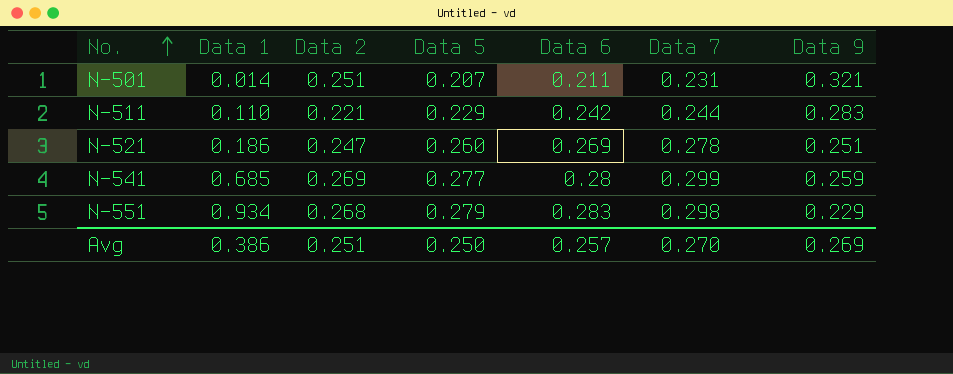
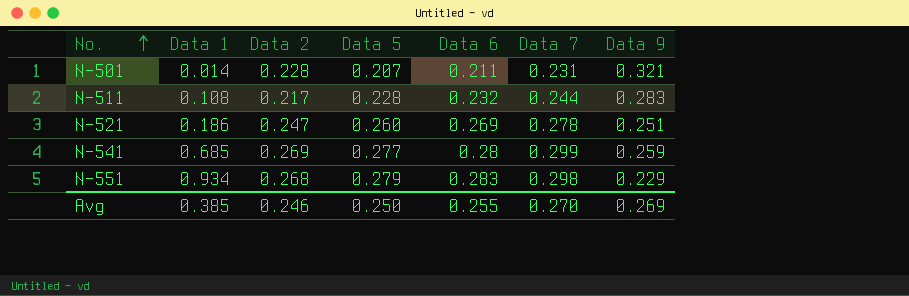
N-501 | Data 2: 0.251 -> 0.228
N-511 | Data 1: 0.110 -> 0.108
N-511 | Data 2: 0.221 -> 0.217
N-511 | Data 5: 0.229 -> 0.228
N-511 | Data 6: 0.242 -> 0.232
Avg | Data 1: 0.386 -> 0.385
Avg | Data 2: 0.251 -> 0.246
Avg | Data 6: 0.257 -> 0.255

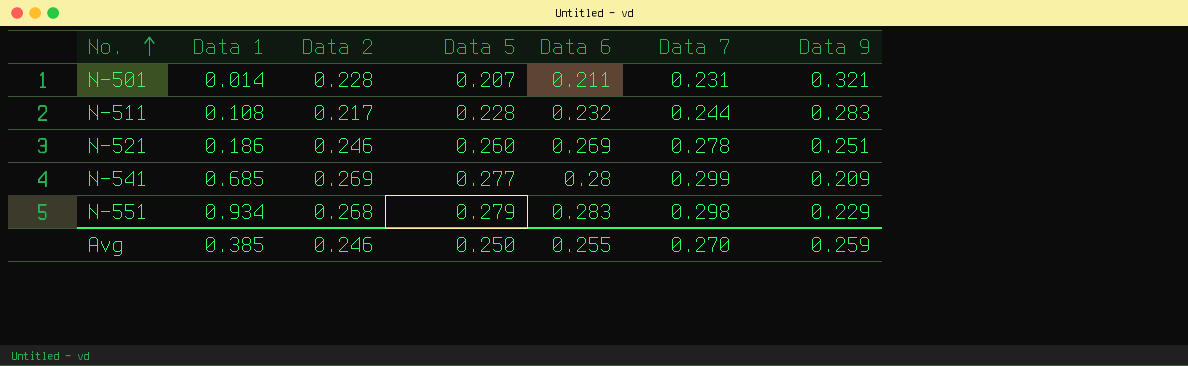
N-521 | Data 2: 0.247 -> 0.246
N-541 | Data 9: 0.259 -> 0.209
Avg | Data 9: 0.269 -> 0.259

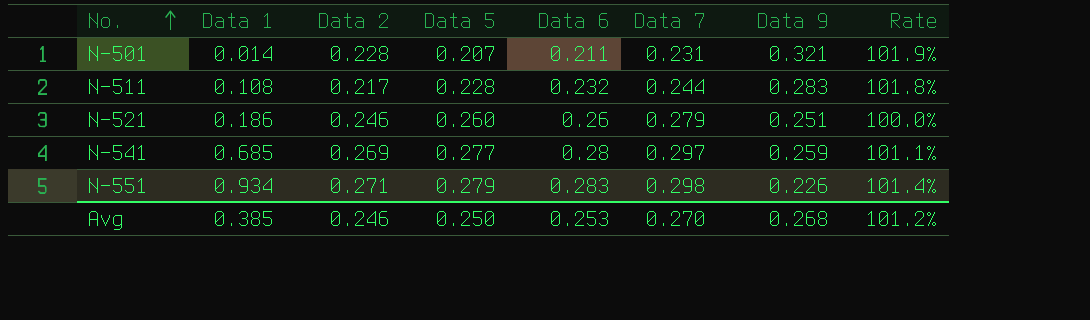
column Rate | formula: none -> [Data 6] / [Data 5]
N-521 | Data 6: 0.269 -> 0.26
N-521 | Data 7: 0.278 -> 0.279
N-541 | Data 7: 0.299 -> 0.297
N-541 | Data 9: 0.209 -> 0.259
N-551 | Data 2: 0.268 -> 0.271
N-551 | Data 9: 0.229 -> 0.226
Avg | Data 6: 0.255 -> 0.253
Avg | Data 9: 0.259 -> 0.268

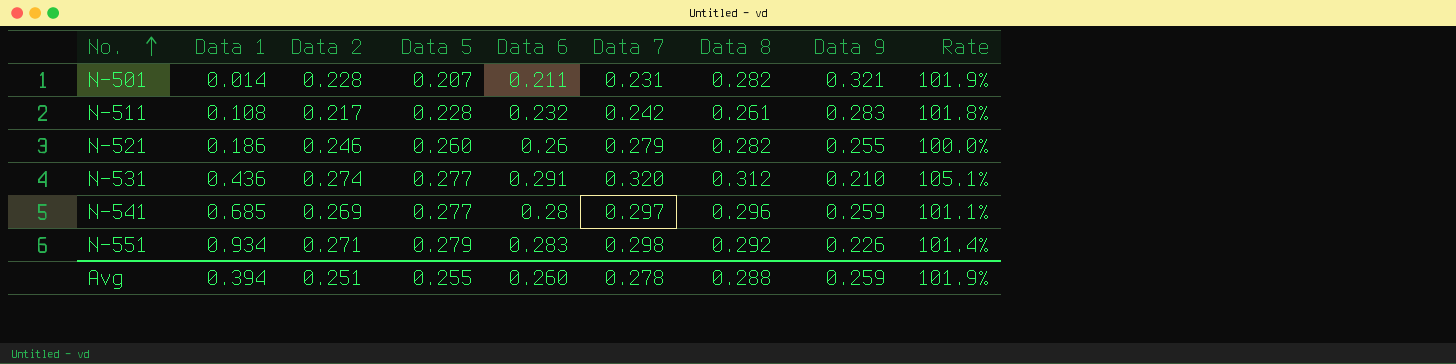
column Data 8 | position: none -> 7
N-511 | Data 7: 0.244 -> 0.242
N-521 | Data 9: 0.251 -> 0.255
row N-531: none -> 0.436 | 0.274 | 0.277 | 0.291 | 0.320 | 0.312 | 0.210 | 105.1%
Avg | Data 1: 0.385 -> 0.394
Avg | Data 2: 0.246 -> 0.251
Avg | Data 5: 0.250 -> 0.255
Avg | Data 6: 0.253 -> 0.260
Avg | Data 7: 0.270 -> 0.278
Avg | Data 9: 0.268 -> 0.259
Avg | Rate: 101.2% -> 101.9%

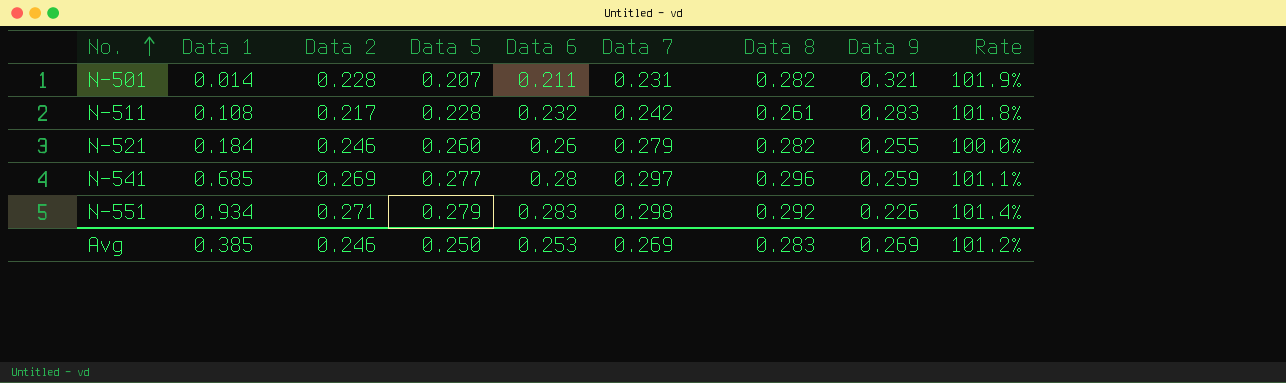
row N-531: 0.436 | 0.274 | 0.277 | 0.291 | 0.320 | 0.312 | 0.210 | 105.1% -> none
N-521 | Data 1: 0.186 -> 0.184
Avg | Data 1: 0.394 -> 0.385
Avg | Data 2: 0.251 -> 0.246
Avg | Data 5: 0.255 -> 0.250
Avg | Data 6: 0.260 -> 0.253
Avg | Data 7: 0.278 -> 0.269
Avg | Data 8: 0.288 -> 0.283
Avg | Data 9: 0.259 -> 0.269
Avg | Rate: 101.9% -> 101.2%

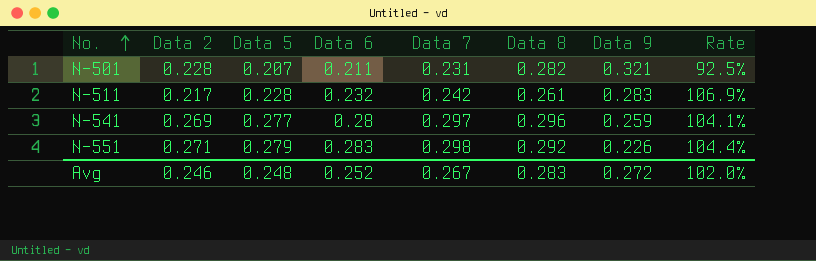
column Data 1 | position: 2 -> none
column Rate | formula: [Data 6] / [Data 5] -> [Data 6] / [Data 2]
row N-521: 0.184 | 0.246 | 0.260 | 0.26 | 0.279 | 0.282 | 0.255 | 100.0% -> none
Avg | Data 5: 0.250 -> 0.248
Avg | Data 6: 0.253 -> 0.252
Avg | Data 7: 0.269 -> 0.267
Avg | Data 9: 0.269 -> 0.272
Avg | Rate: 101.2% -> 102.0%

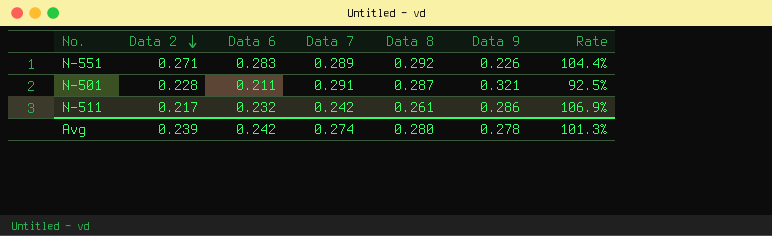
row order: No. ascending -> Data 2 descending
column Data 5 | position: 3 -> none
row N-541: 0.269 | 0.277 | 0.28 | 0.297 | 0.296 | 0.259 | 104.1% -> none
N-551 | Data 7: 0.298 -> 0.289
N-501 | Data 7: 0.231 -> 0.291
N-501 | Data 8: 0.282 -> 0.287
N-511 | Data 9: 0.283 -> 0.286
Avg | Data 2: 0.246 -> 0.239
Avg | Data 6: 0.252 -> 0.242
Avg | Data 7: 0.267 -> 0.274
Avg | Data 8: 0.283 -> 0.280
Avg | Data 9: 0.272 -> 0.278
Avg | Rate: 102.0% -> 101.3%

